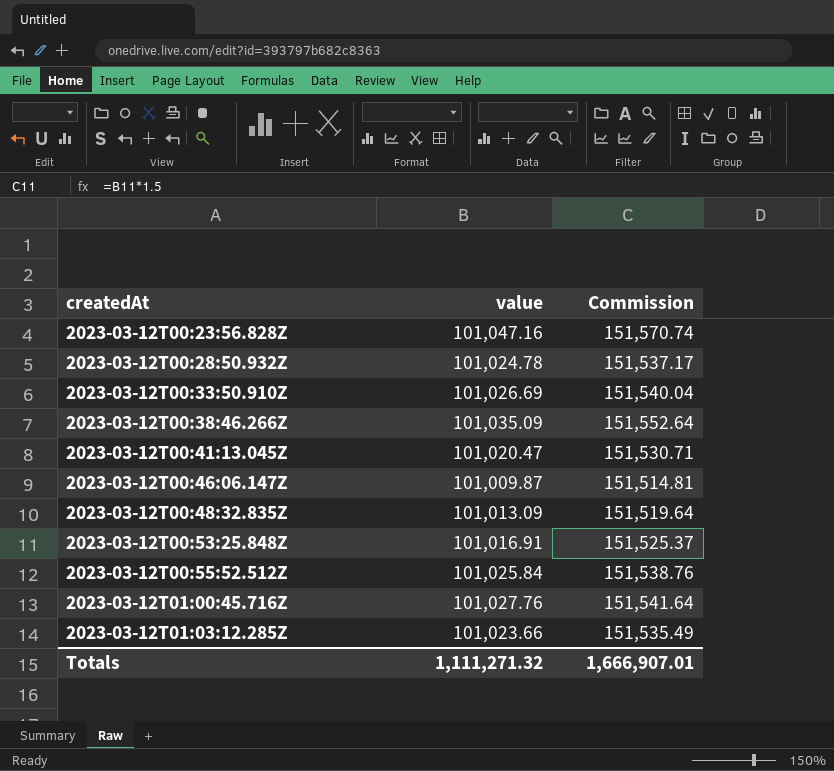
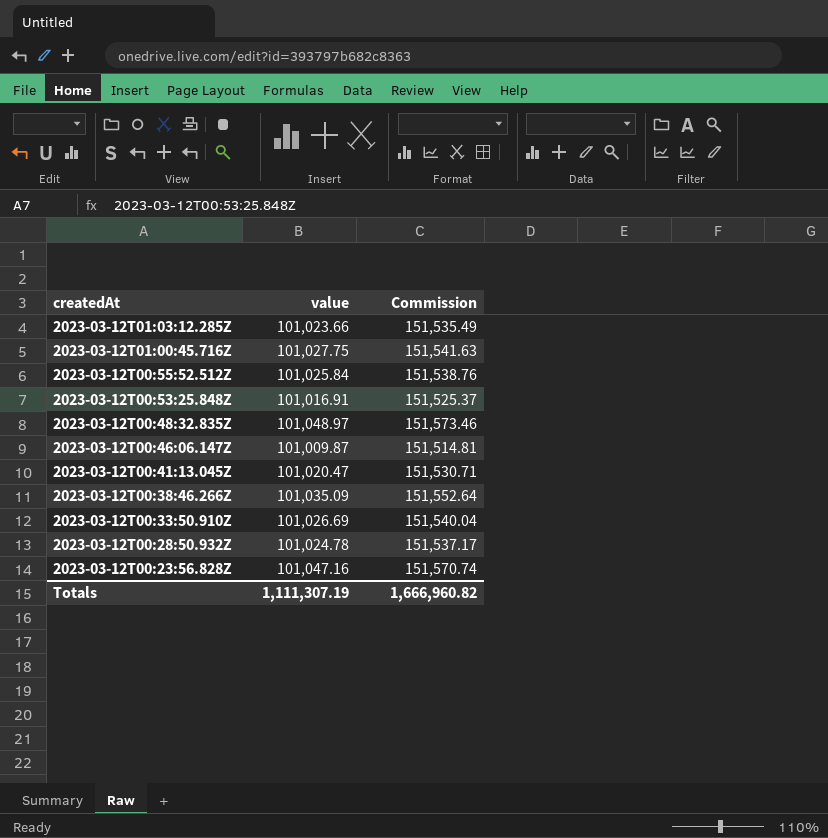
row order: createdAt ascending -> createdAt descending
2023-03-12T01:00:45.716Z | value: 101,027.76 -> 101,027.75
2023-03-12T01:00:45.716Z | Commission: 151,541.64 -> 151,541.63
2023-03-12T00:48:32.835Z | value: 101,013.09 -> 101,048.97
2023-03-12T00:48:32.835Z | Commission: 151,519.64 -> 151,573.46
Totals | value: 1,111,271.32 -> 1,111,307.19
Totals | Commission: 1,666,907.01 -> 1,666,960.82

